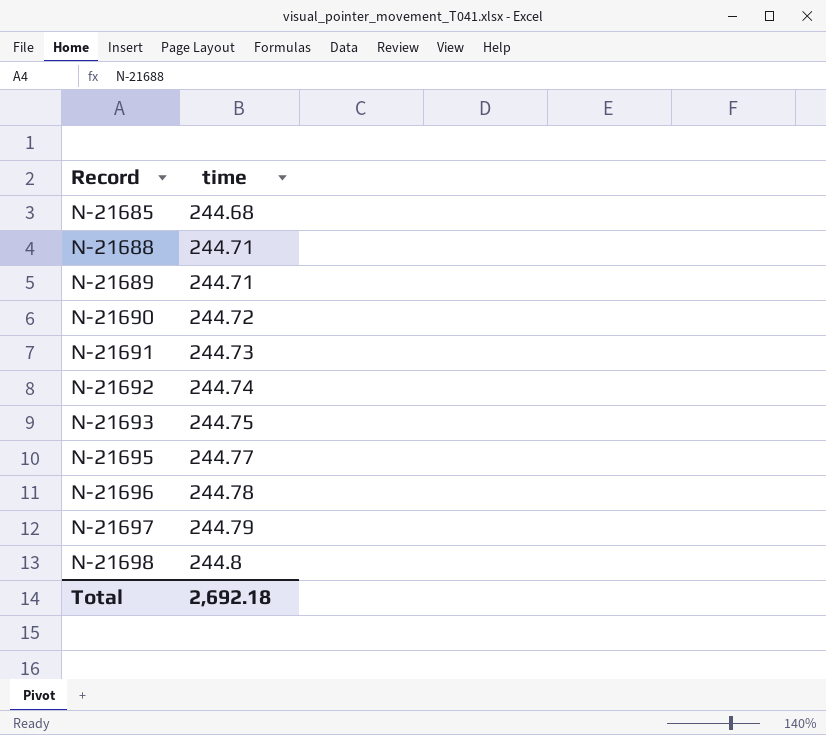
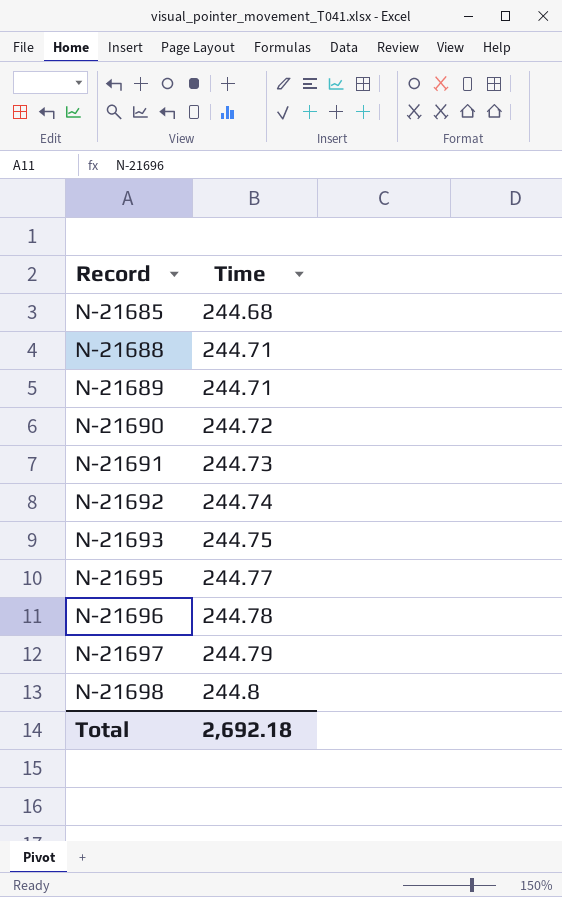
column name: time -> Time

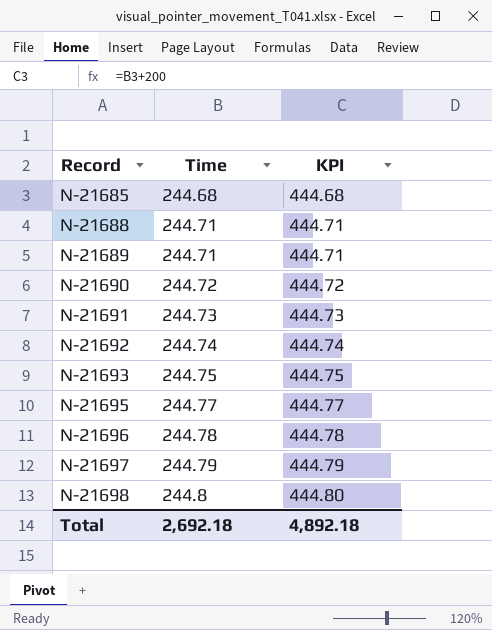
column KPI | formula: none -> [Time] + 200

